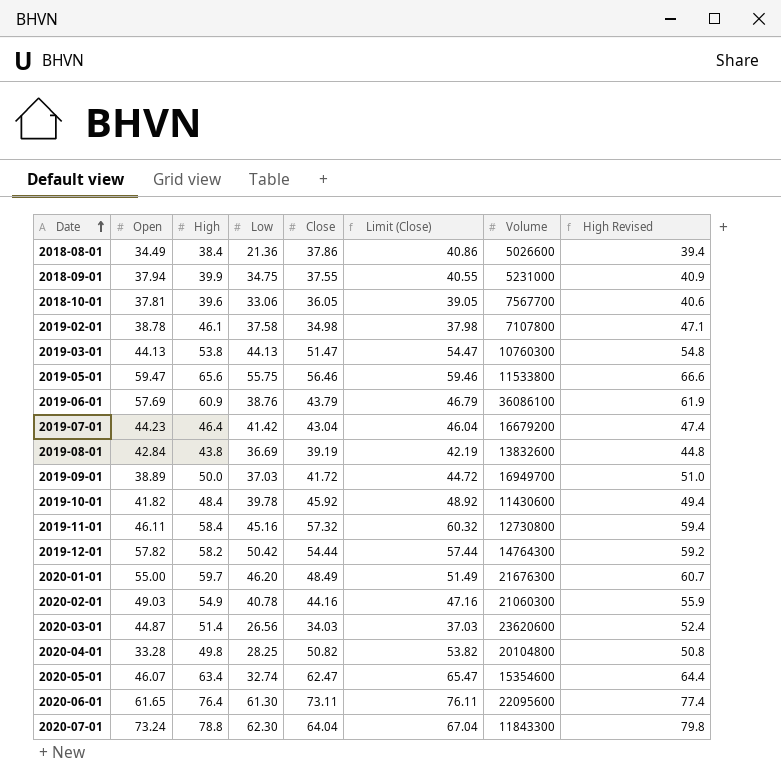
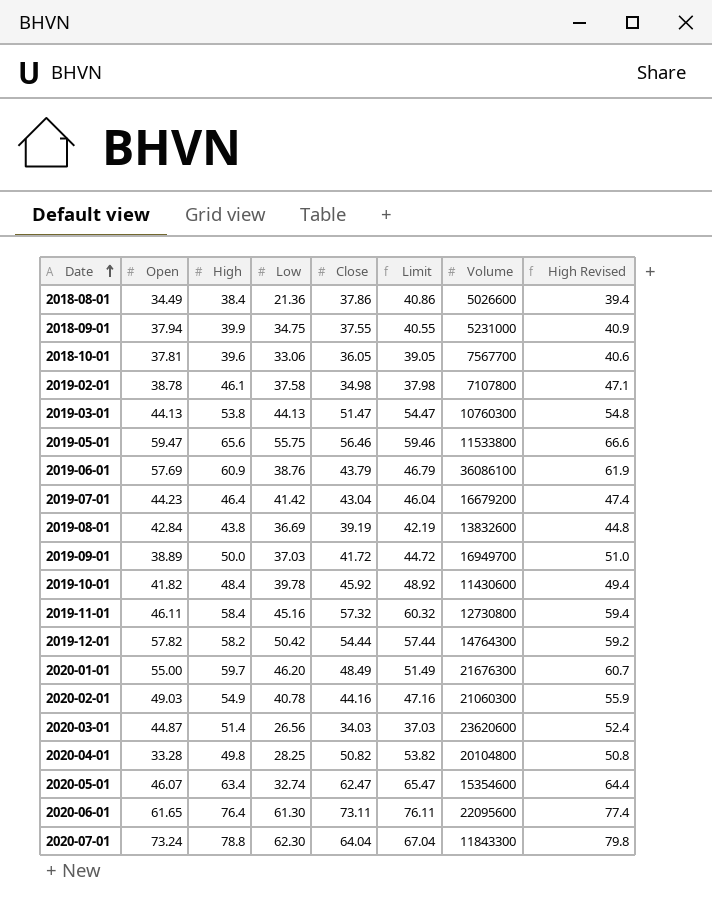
column name: Limit (Close) -> Limit

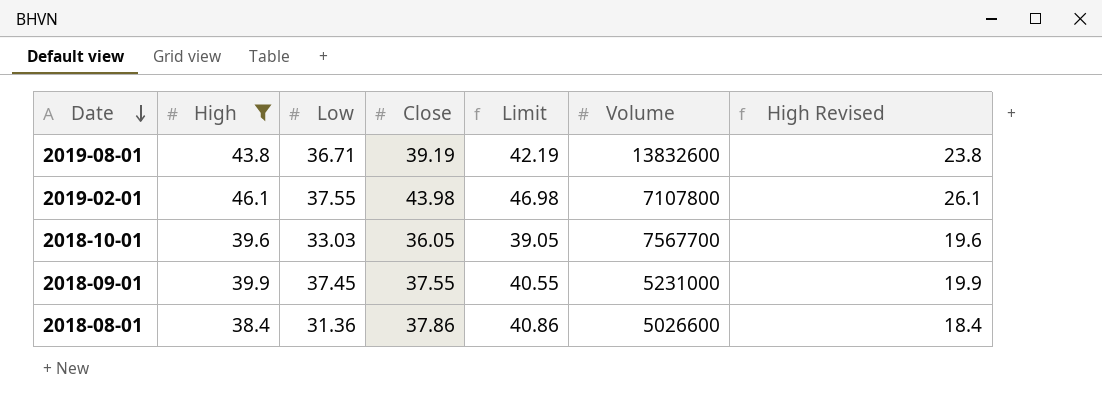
filter: none -> High <= 46.1
row order: Date ascending -> Date descending
column Open | position: 2 -> none
column High Revised | formula: [High] + 1 -> [High] - 20
2019-08-01 | Low: 36.69 -> 36.71
2019-02-01 | Low: 37.58 -> 37.55
2019-02-01 | Close: 34.98 -> 43.98
2019-02-01 | Limit: 37.98 -> 46.98
2018-10-01 | Low: 33.06 -> 33.03
2018-09-01 | Low: 34.75 -> 37.45
2018-08-01 | Low: 21.36 -> 31.36

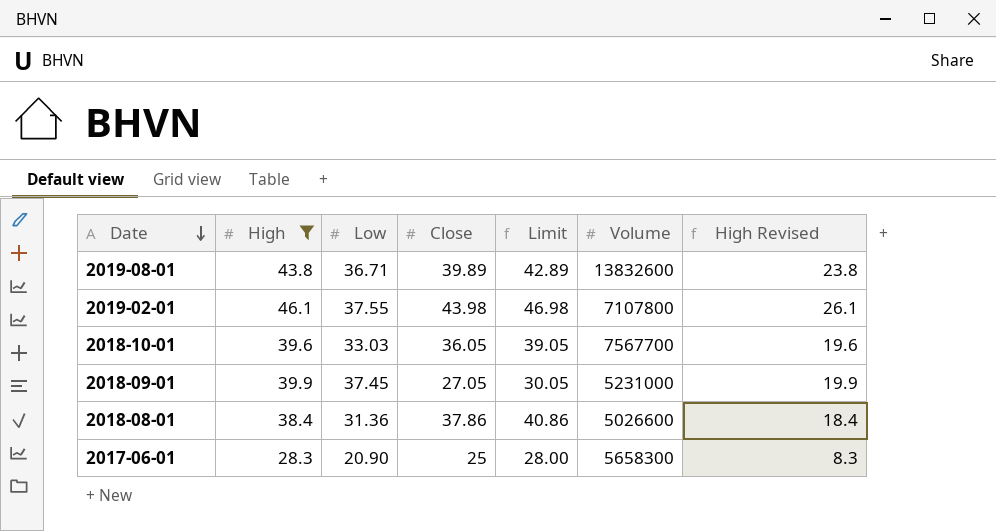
2019-08-01 | Close: 39.19 -> 39.89
2019-08-01 | Limit: 42.19 -> 42.89
2018-09-01 | Close: 37.55 -> 27.05
2018-09-01 | Limit: 40.55 -> 30.05
row 2017-06-01: none -> 28.3 | 20.90 | 25 | 28.00 | 5658300 | 8.3

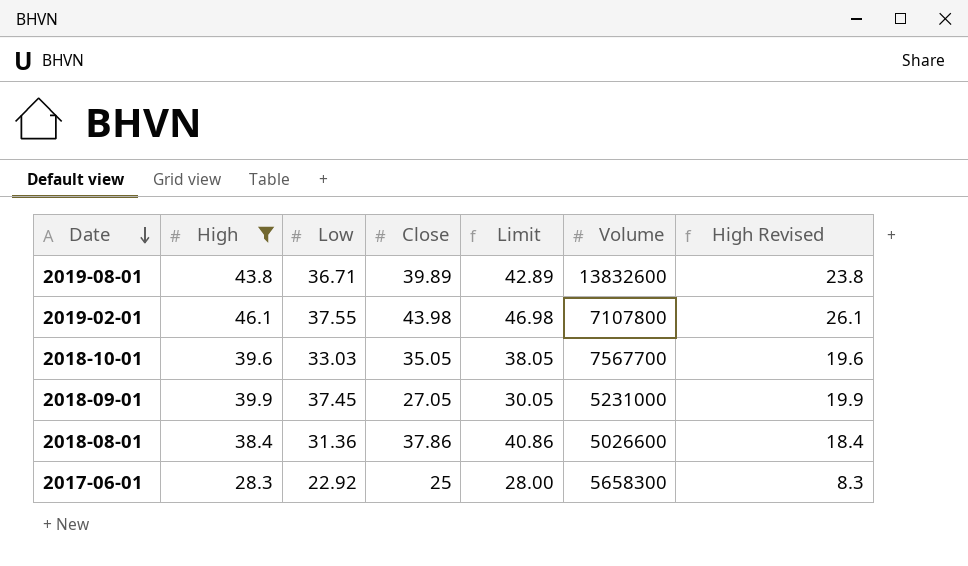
2018-10-01 | Close: 36.05 -> 35.05
2018-10-01 | Limit: 39.05 -> 38.05
2017-06-01 | Low: 20.90 -> 22.92

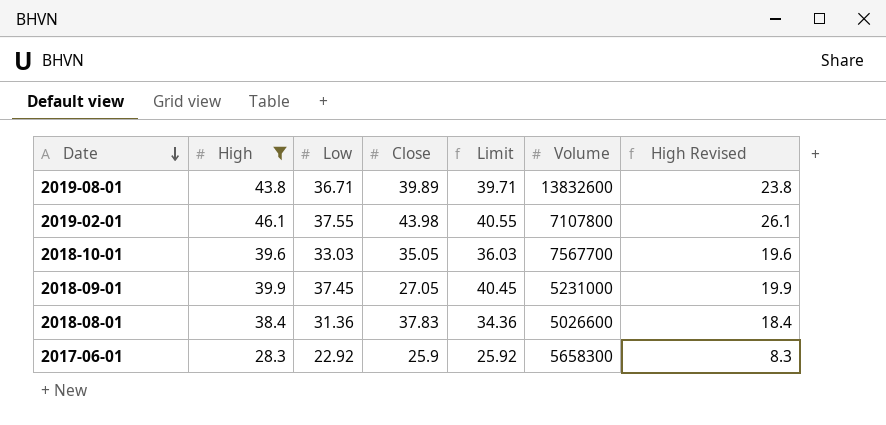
column Limit | formula: [Close] + 3 -> [Low] + 3
2018-08-01 | Close: 37.86 -> 37.83
2017-06-01 | Close: 25 -> 25.9

